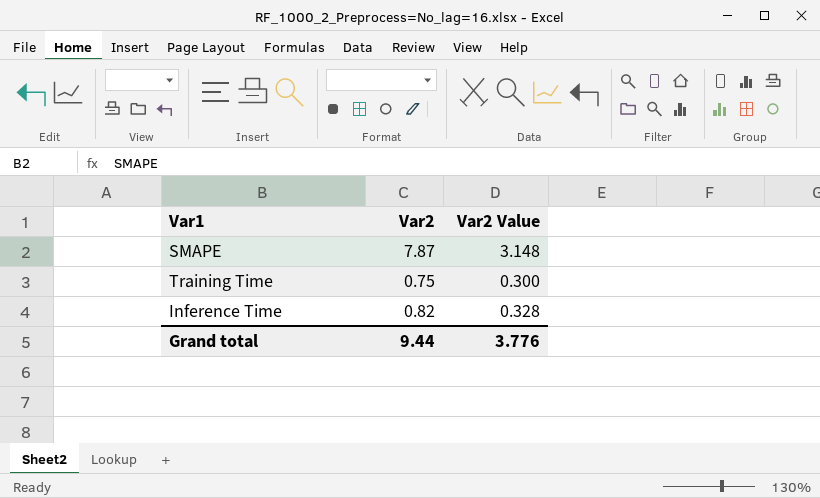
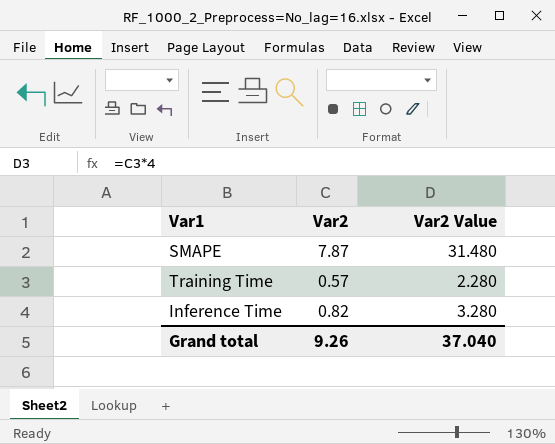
column Var2 Value | formula: [Var2] * 0.4 -> [Var2] * 4
Training Time | Var2: 0.75 -> 0.57
Grand total | Var2: 9.44 -> 9.26
Grand total | Var2 Value: 3.776 -> 37.040

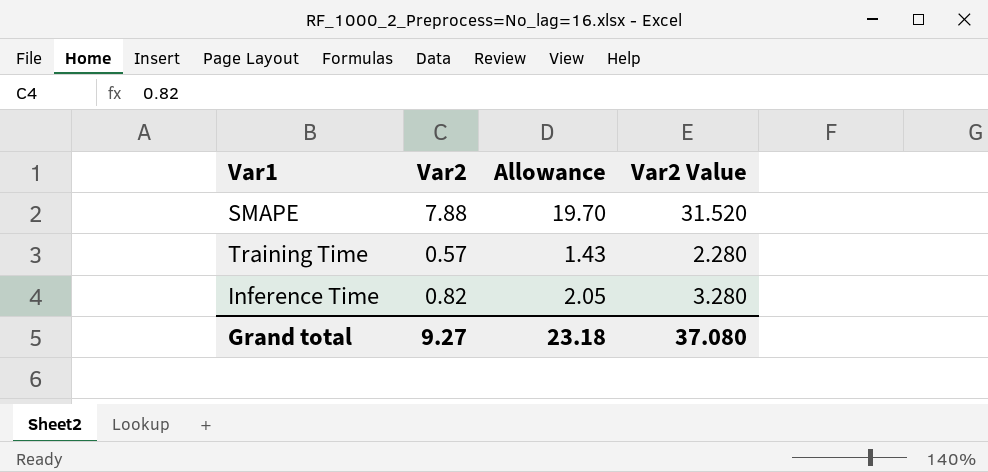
column Allowance | formula: none -> [Var2] * 2.5
SMAPE | Var2: 7.87 -> 7.88
SMAPE | Var2 Value: 31.480 -> 31.520
Grand total | Var2: 9.26 -> 9.27
Grand total | Var2 Value: 37.040 -> 37.080

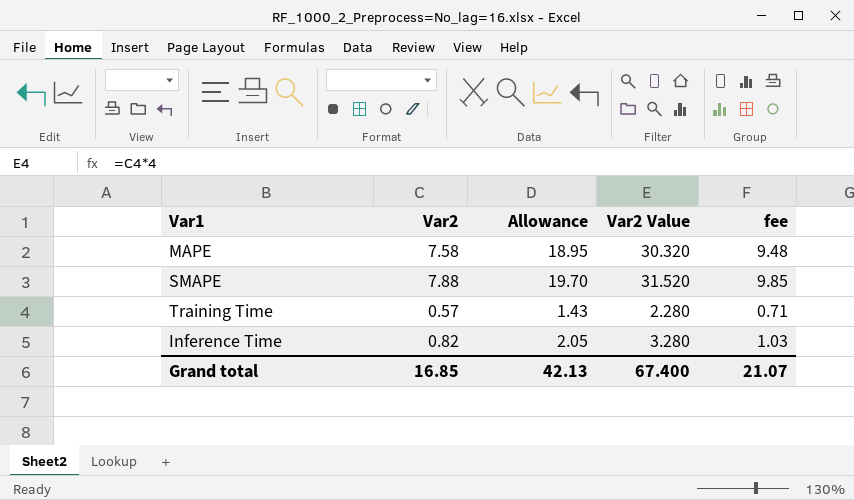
column fee | formula: none -> [Var2] * 1.25
row MAPE: none -> 7.58 | 18.95 | 30.320 | 9.48
Grand total | Var2: 9.27 -> 16.85
Grand total | Allowance: 23.18 -> 42.13
Grand total | Var2 Value: 37.080 -> 67.400

